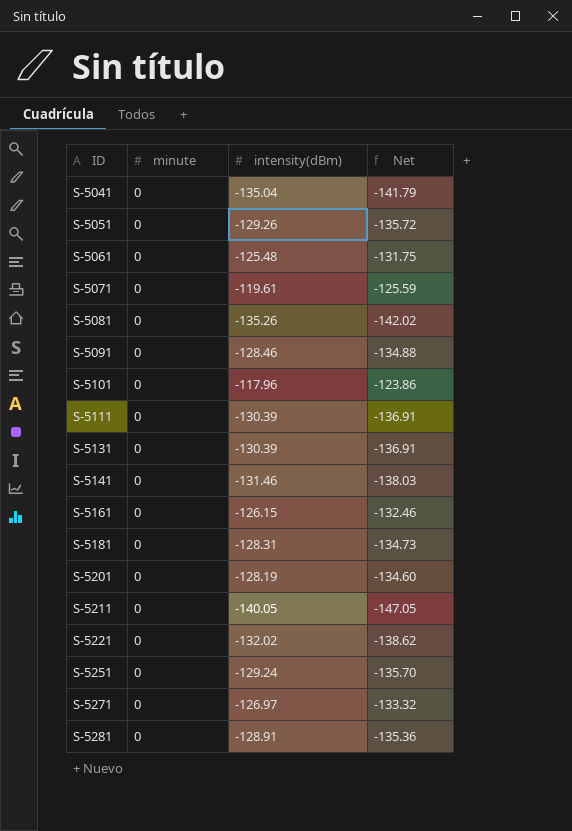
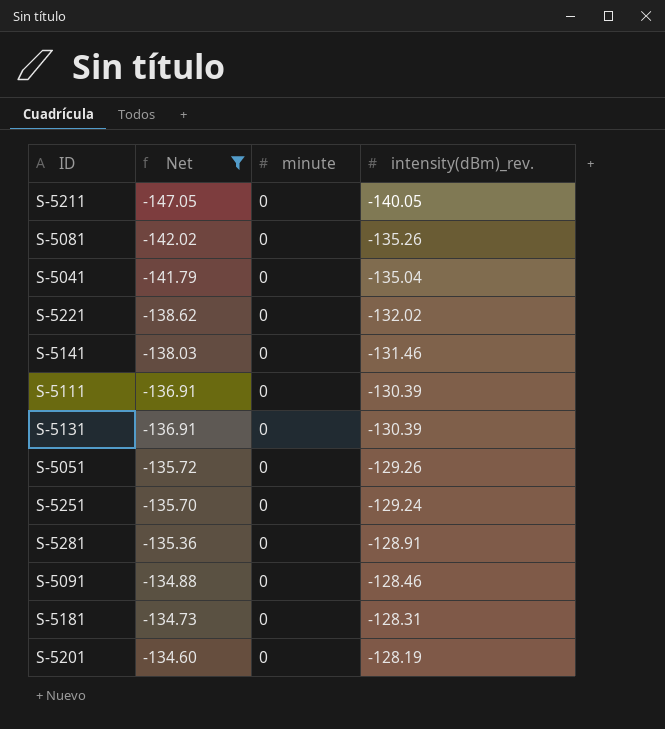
filter: none -> Net <= -134.60
row order: ID ascending -> Net ascending
column Net | position: 4 -> 2
column name: intensity(dBm) -> intensity(dBm)_rev.

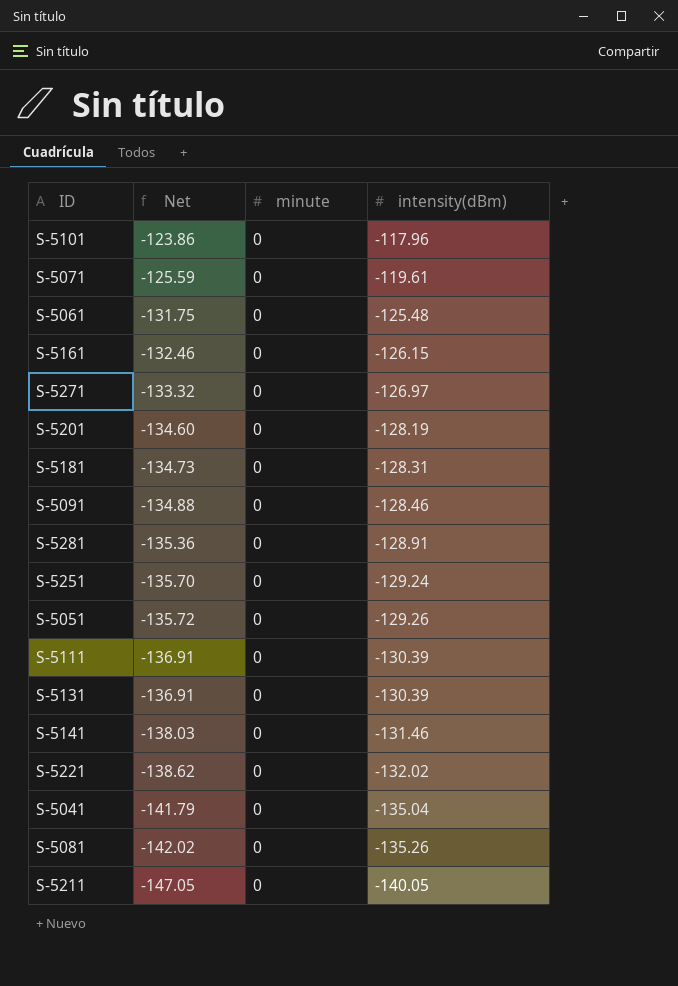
filter: Net <= -134.60 -> none
row order: Net ascending -> Net descending
column name: intensity(dBm)_rev. -> intensity(dBm)

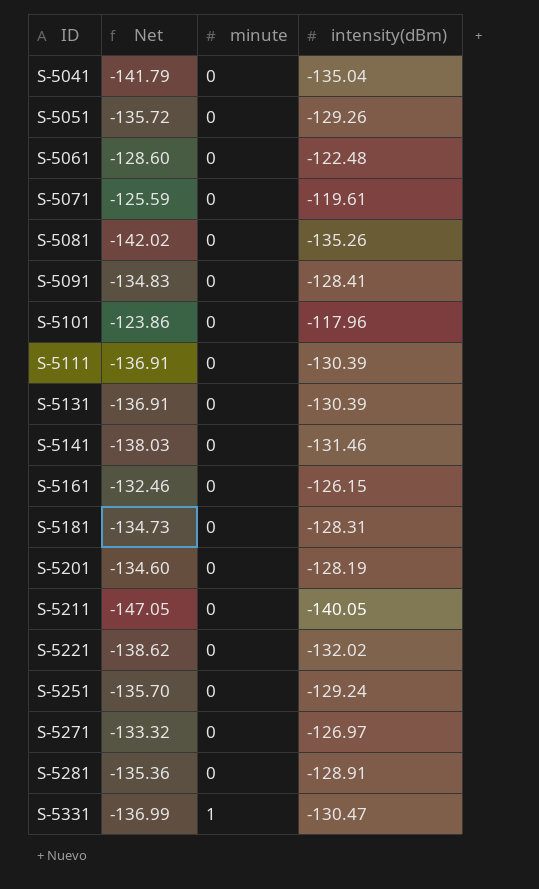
row order: Net descending -> ID ascending
S-5061 | Net: -131.75 -> -128.60
S-5061 | intensity(dBm): -125.48 -> -122.48
S-5091 | Net: -134.88 -> -134.83
S-5091 | intensity(dBm): -128.46 -> -128.41
row S-5331: none -> -136.99 | 1 | -130.47

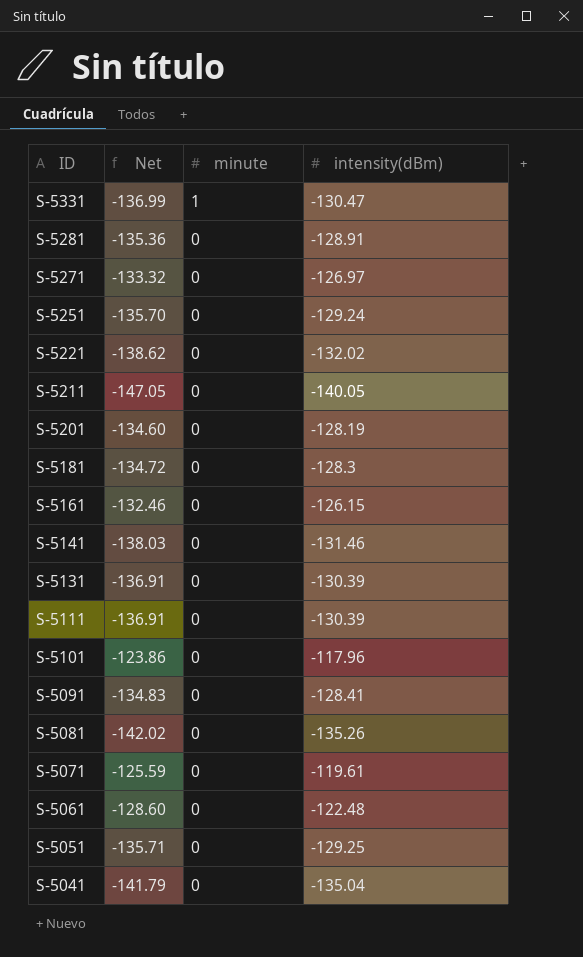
row order: ID ascending -> ID descending
S-5181 | Net: -134.73 -> -134.72
S-5181 | intensity(dBm): -128.31 -> -128.3
S-5051 | Net: -135.72 -> -135.71
S-5051 | intensity(dBm): -129.26 -> -129.25

